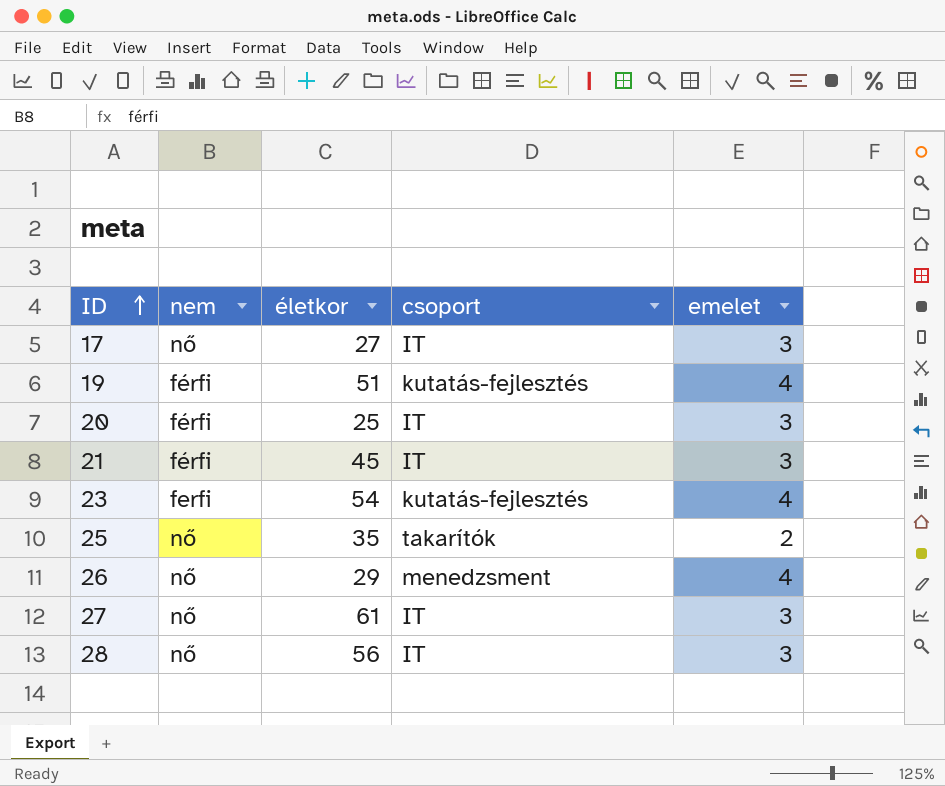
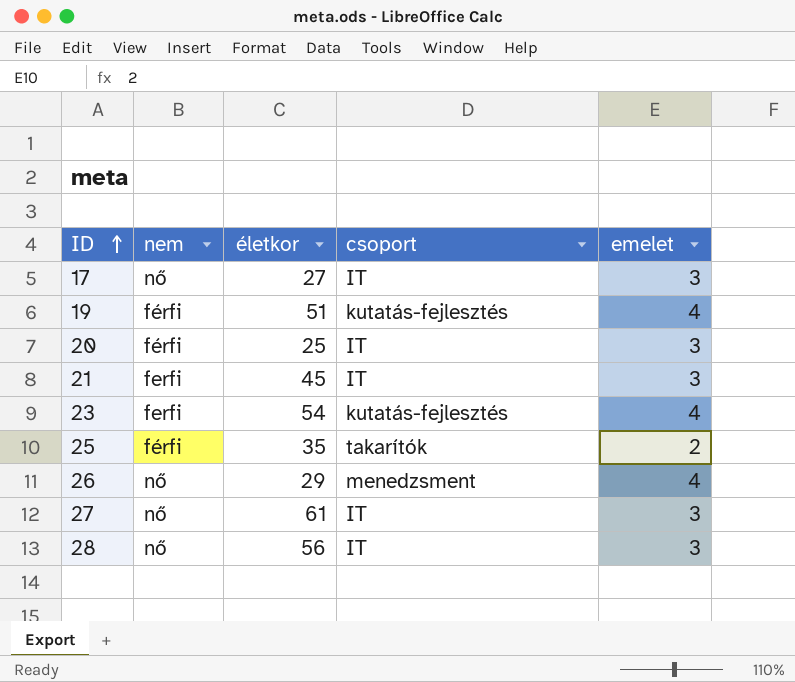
21 | nem: férfi -> ferfi
25 | nem: nő -> férfi

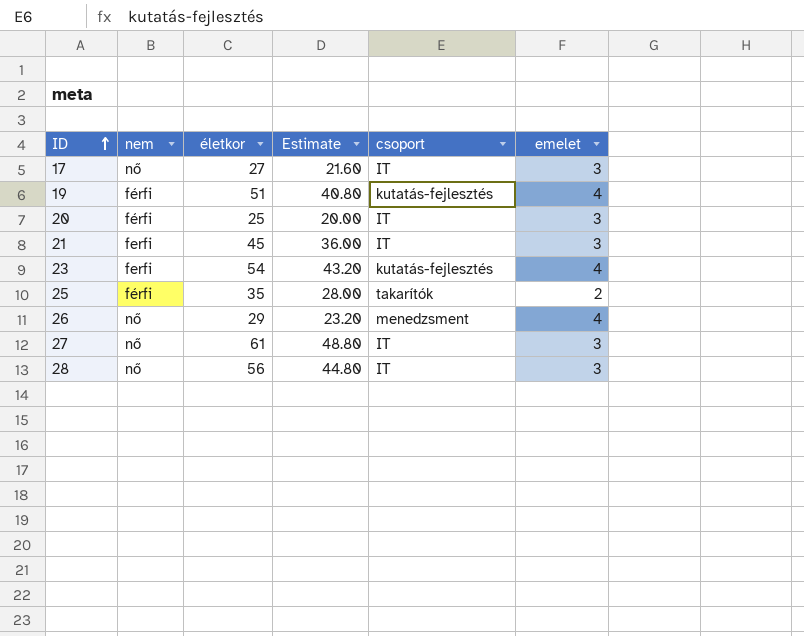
column Estimate | formula: none -> [életkor] * 0.8

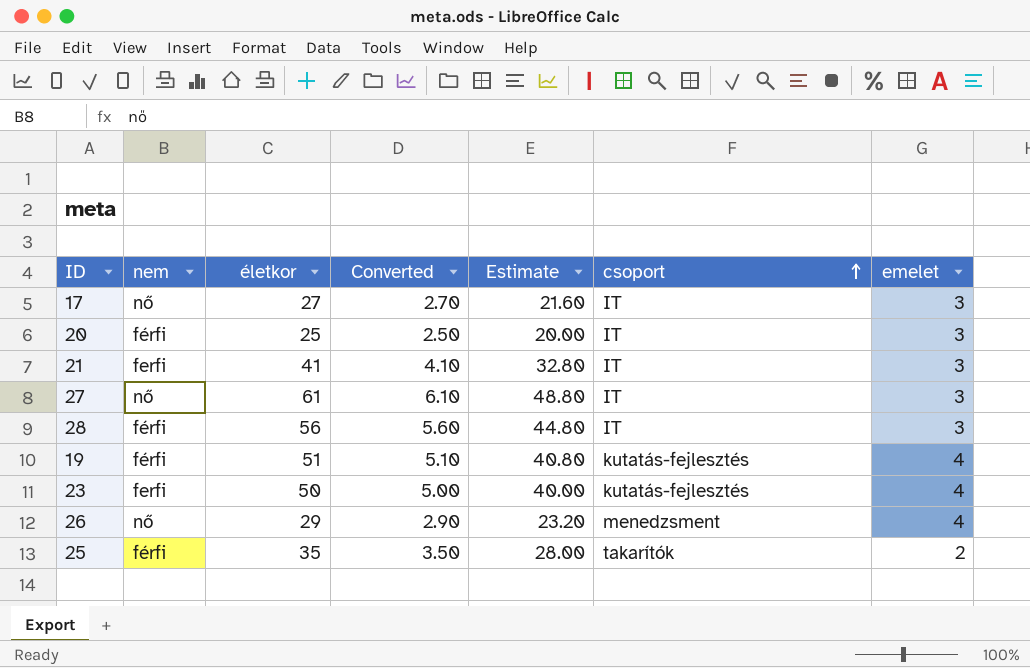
row order: ID ascending -> csoport ascending
column Converted | formula: none -> [életkor] * 0.1
21 | életkor: 45 -> 41
21 | Estimate: 36.00 -> 32.80
28 | nem: nő -> férfi
23 | életkor: 54 -> 50
23 | Estimate: 43.20 -> 40.00

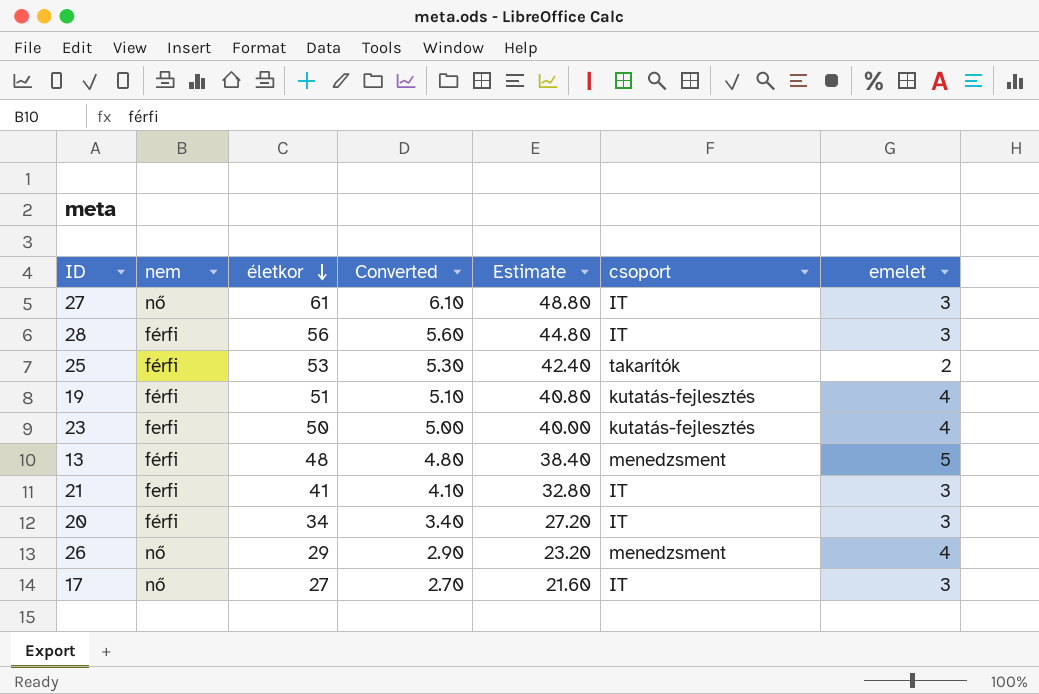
row order: csoport ascending -> életkor descending
25 | életkor: 35 -> 53
25 | Converted: 3.50 -> 5.30
25 | Estimate: 28.00 -> 42.40
row 13: none -> férfi | 48 | 4.80 | 38.40 | menedzsment | 5
20 | életkor: 25 -> 34
20 | Converted: 2.50 -> 3.40
20 | Estimate: 20.00 -> 27.20

